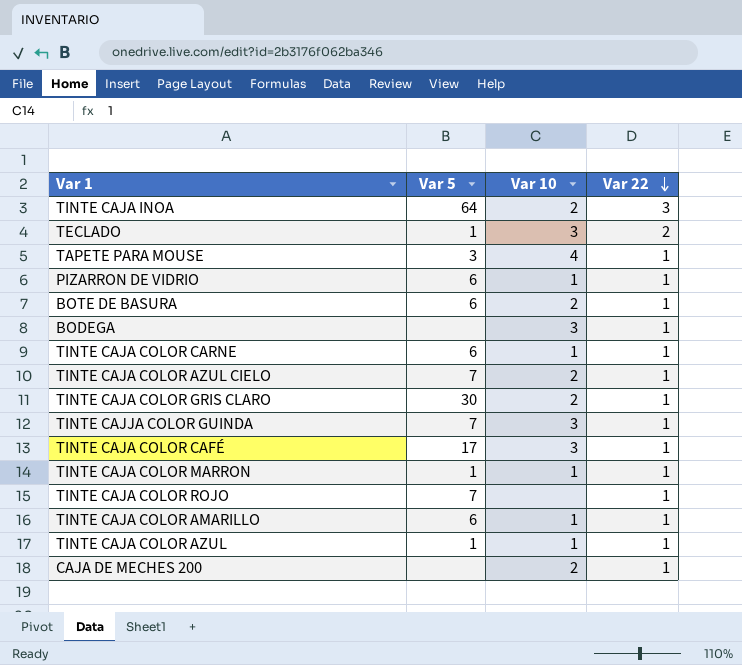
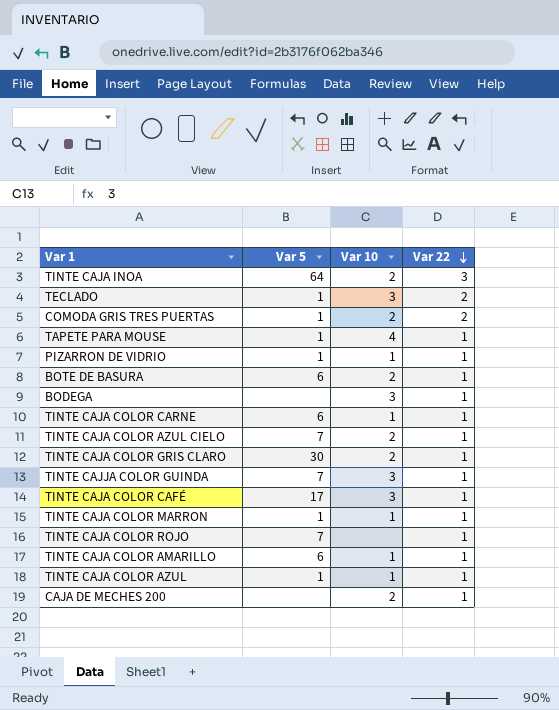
row COMODA GRIS TRES PUERTAS: none -> 1 | 2 | 2
TAPETE PARA MOUSE | Var 5: 3 -> 1
PIZARRON DE VIDRIO | Var 5: 6 -> 1

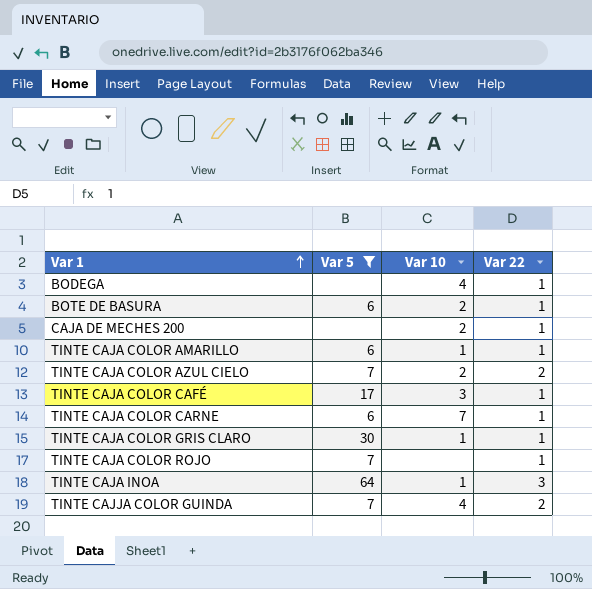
filter: none -> Var 5 != 1
row order: Var 22 descending -> Var 1 ascending
BODEGA | Var 10: 3 -> 4
TINTE CAJA COLOR AZUL CIELO | Var 22: 1 -> 2
TINTE CAJA COLOR CARNE | Var 10: 1 -> 7
TINTE CAJA COLOR GRIS CLARO | Var 10: 2 -> 1
TINTE CAJA INOA | Var 10: 2 -> 1
TINTE CAJJA COLOR GUINDA | Var 10: 3 -> 4
TINTE CAJJA COLOR GUINDA | Var 22: 1 -> 2

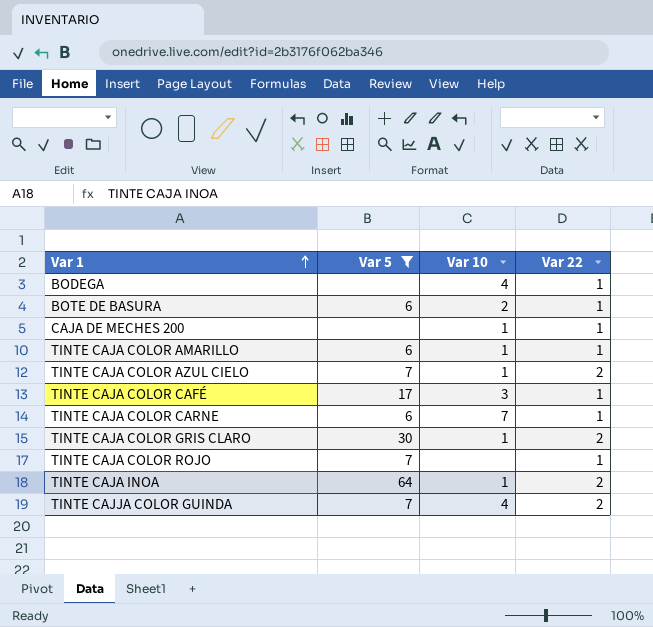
CAJA DE MECHES 200 | Var 10: 2 -> 1
TINTE CAJA COLOR AZUL CIELO | Var 10: 2 -> 1
TINTE CAJA COLOR GRIS CLARO | Var 22: 1 -> 2
TINTE CAJA INOA | Var 22: 3 -> 2

